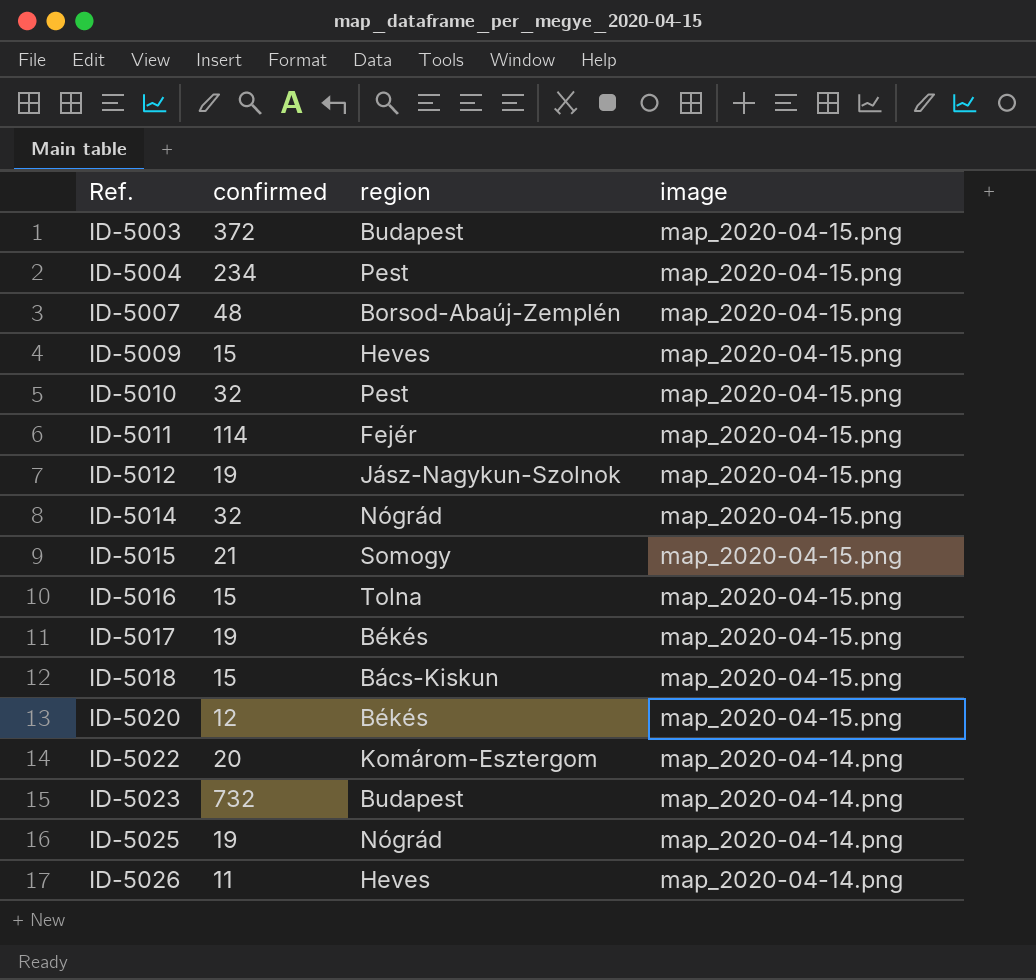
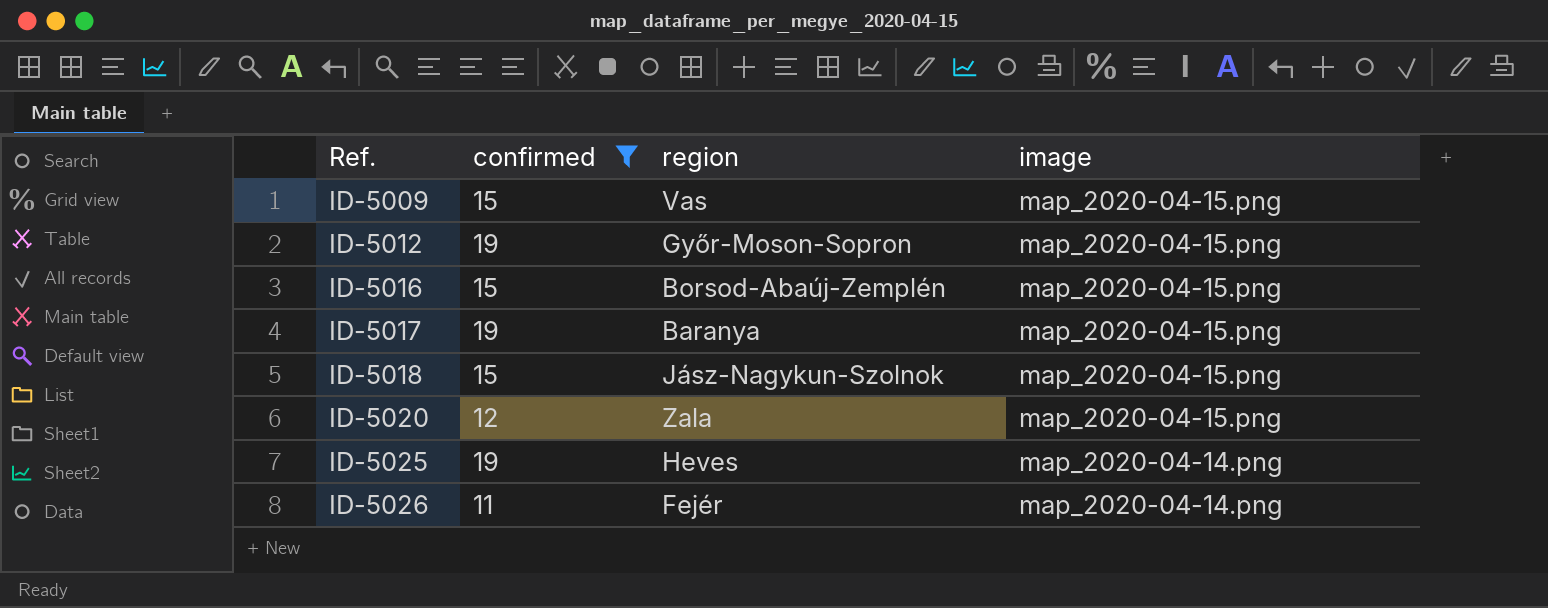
filter: none -> confirmed <= 19
ID-5009 | region: Heves -> Vas
ID-5012 | region: Jász-Nagykun-Szolnok -> Győr-Moson-Sopron
ID-5016 | region: Tolna -> Borsod-Abaúj-Zemplén
ID-5017 | region: Békés -> Baranya
ID-5018 | region: Bács-Kiskun -> Jász-Nagykun-Szolnok
ID-5020 | region: Békés -> Zala
ID-5025 | region: Nógrád -> Heves
ID-5026 | region: Heves -> Fejér

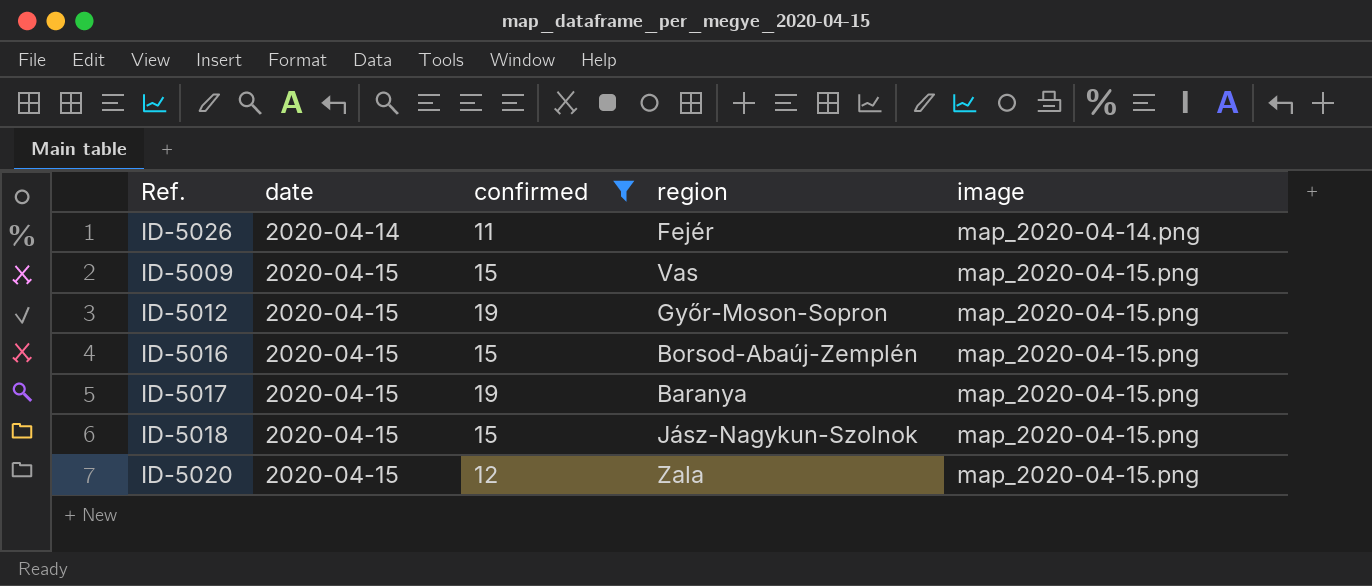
row order: Ref. ascending -> date ascending
column date | position: none -> 2
row ID-5025: 19 | Heves | map_2020-04-14.png -> none

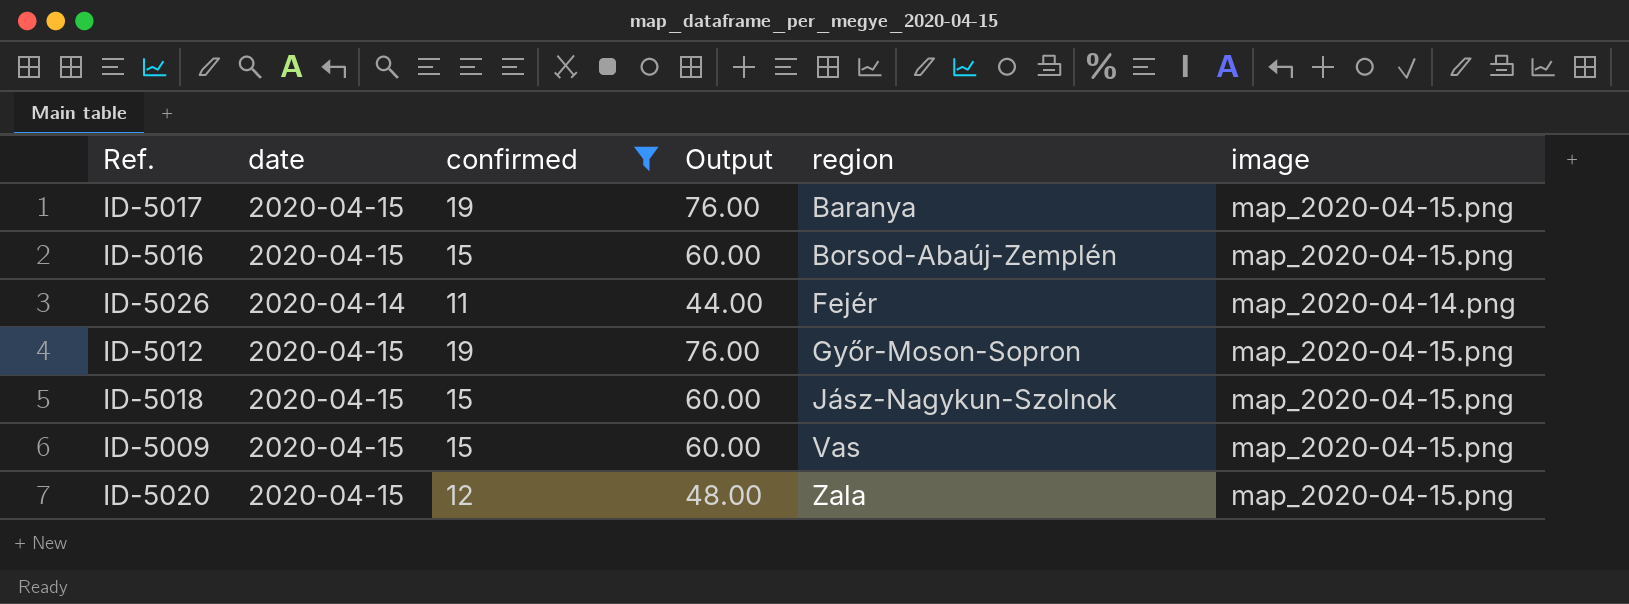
row order: date ascending -> region ascending
column Output | formula: none -> [confirmed] * 4

